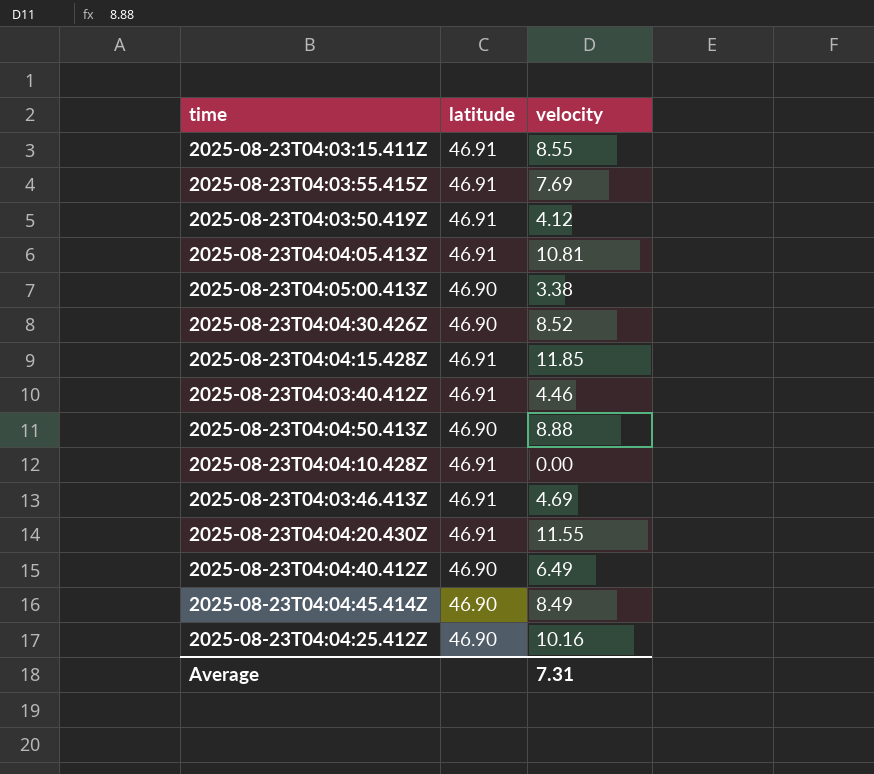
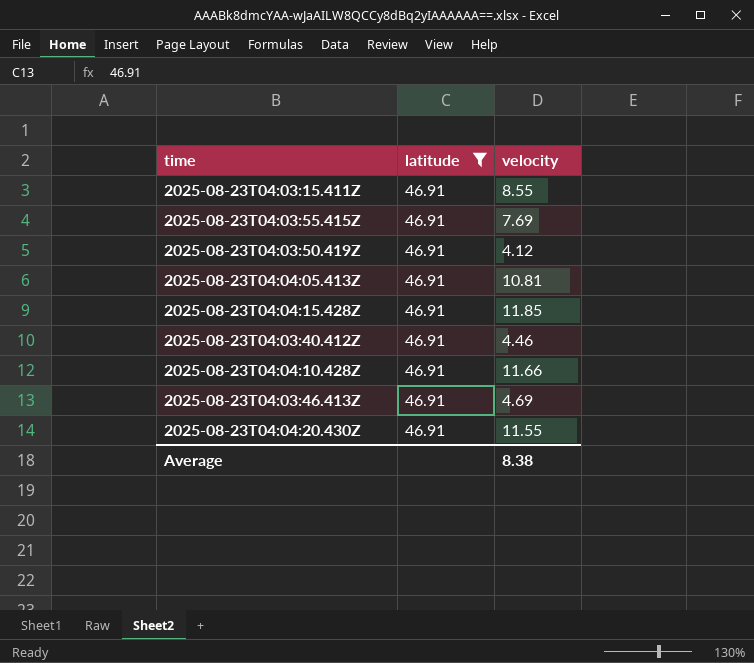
filter: none -> latitude = 46.91
2025-08-23T04:04:10.428Z | velocity: 0.00 -> 11.66
Average | velocity: 7.31 -> 8.38

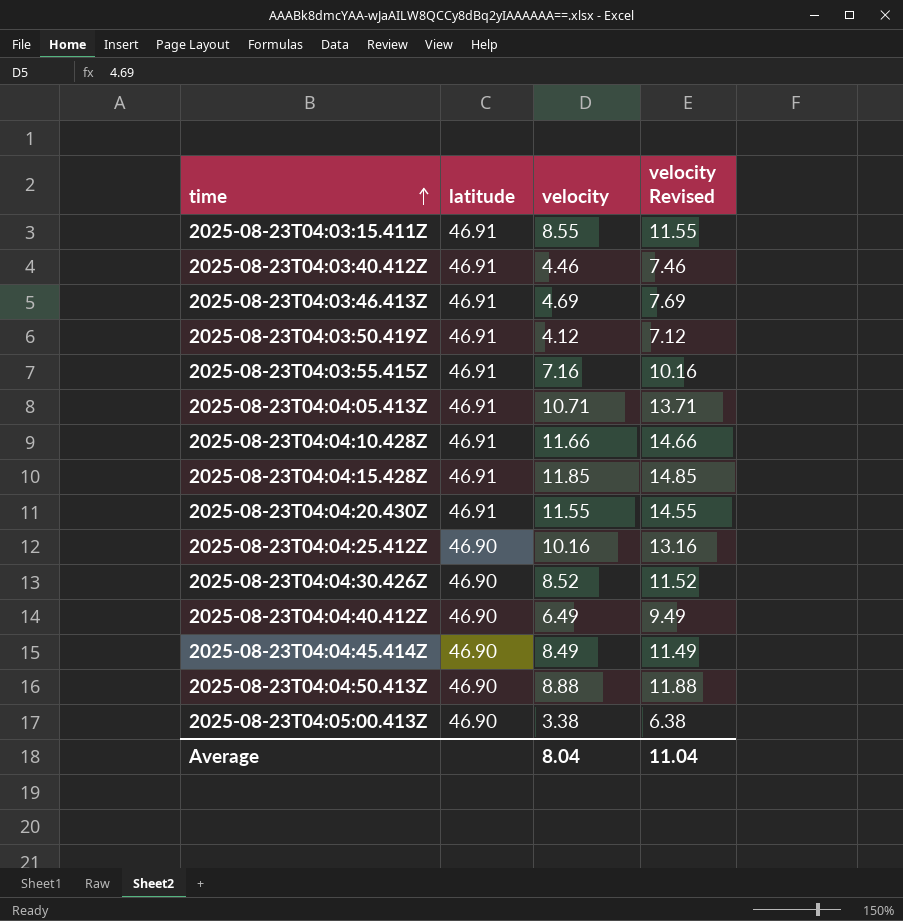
filter: latitude = 46.91 -> none
row order: none -> time ascending
column velocity Revised | formula: none -> [velocity] + 3
2025-08-23T04:03:55.415Z | velocity: 7.69 -> 7.16
2025-08-23T04:04:05.413Z | velocity: 10.81 -> 10.71
Average | velocity: 8.38 -> 8.04

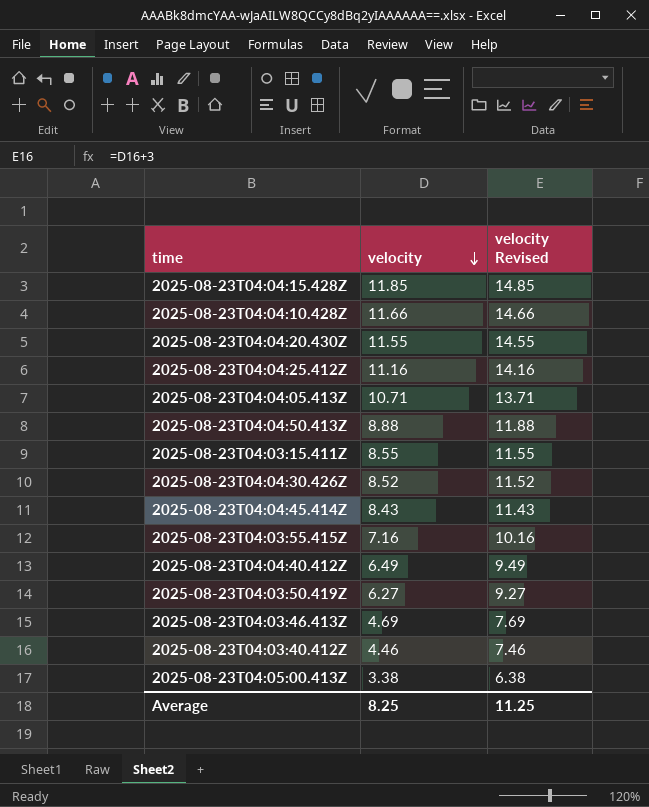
row order: time ascending -> velocity descending
column latitude | position: 2 -> none
2025-08-23T04:04:25.412Z | velocity: 10.16 -> 11.16
2025-08-23T04:04:25.412Z | velocity Revised: 13.16 -> 14.16
2025-08-23T04:04:45.414Z | velocity: 8.49 -> 8.43
2025-08-23T04:04:45.414Z | velocity Revised: 11.49 -> 11.43
2025-08-23T04:03:50.419Z | velocity: 4.12 -> 6.27
2025-08-23T04:03:50.419Z | velocity Revised: 7.12 -> 9.27
Average | velocity: 8.04 -> 8.25
Average | velocity Revised: 11.04 -> 11.25

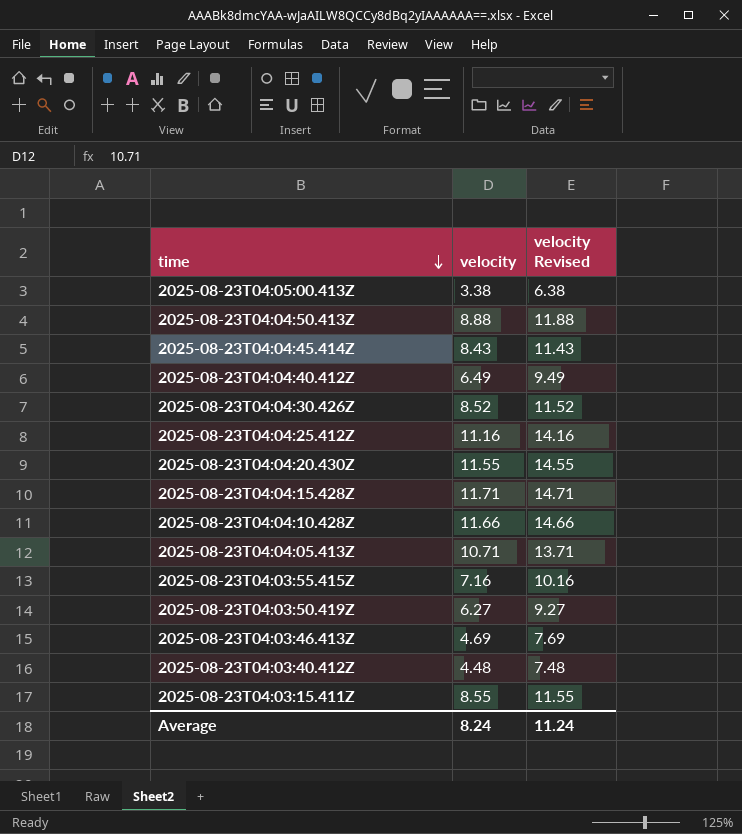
row order: velocity descending -> time descending
2025-08-23T04:04:15.428Z | velocity: 11.85 -> 11.71
2025-08-23T04:04:15.428Z | velocity Revised: 14.85 -> 14.71
2025-08-23T04:03:40.412Z | velocity: 4.46 -> 4.48
2025-08-23T04:03:40.412Z | velocity Revised: 7.46 -> 7.48
Average | velocity: 8.25 -> 8.24
Average | velocity Revised: 11.25 -> 11.24

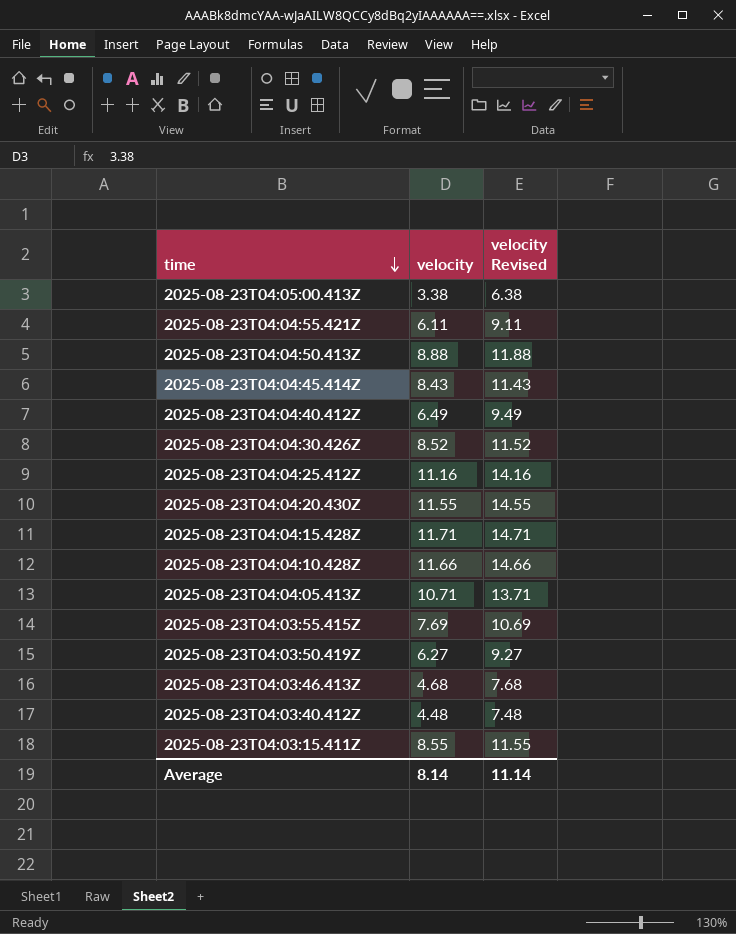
row 2025-08-23T04:04:55.421Z: none -> 6.11 | 9.11
2025-08-23T04:03:55.415Z | velocity: 7.16 -> 7.69
2025-08-23T04:03:55.415Z | velocity Revised: 10.16 -> 10.69
2025-08-23T04:03:46.413Z | velocity: 4.69 -> 4.68
2025-08-23T04:03:46.413Z | velocity Revised: 7.69 -> 7.68
Average | velocity: 8.24 -> 8.14
Average | velocity Revised: 11.24 -> 11.14

